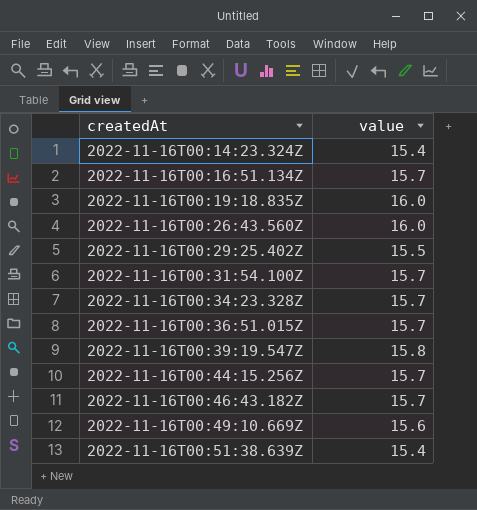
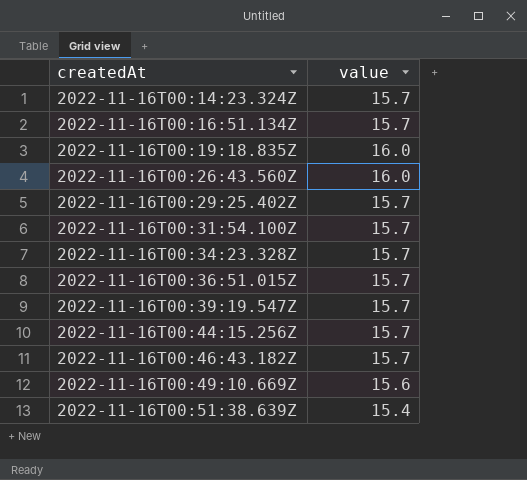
2022-11-16T00:14:23.324Z | value: 15.4 -> 15.7
2022-11-16T00:29:25.402Z | value: 15.5 -> 15.7
2022-11-16T00:39:19.547Z | value: 15.8 -> 15.7

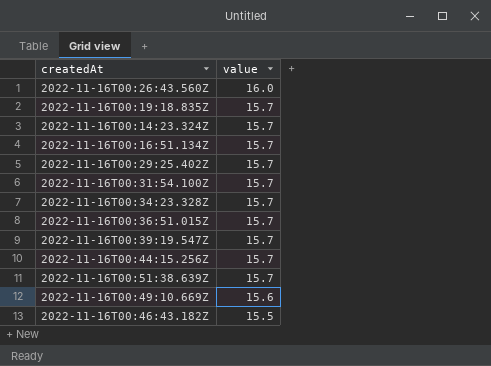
row order: createdAt ascending -> value descending
2022-11-16T00:19:18.835Z | value: 16.0 -> 15.7
2022-11-16T00:51:38.639Z | value: 15.4 -> 15.7
2022-11-16T00:46:43.182Z | value: 15.7 -> 15.5

